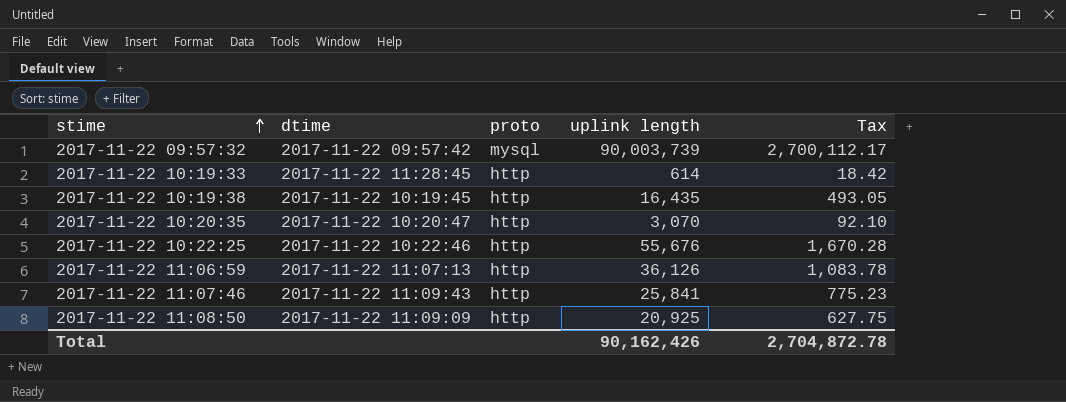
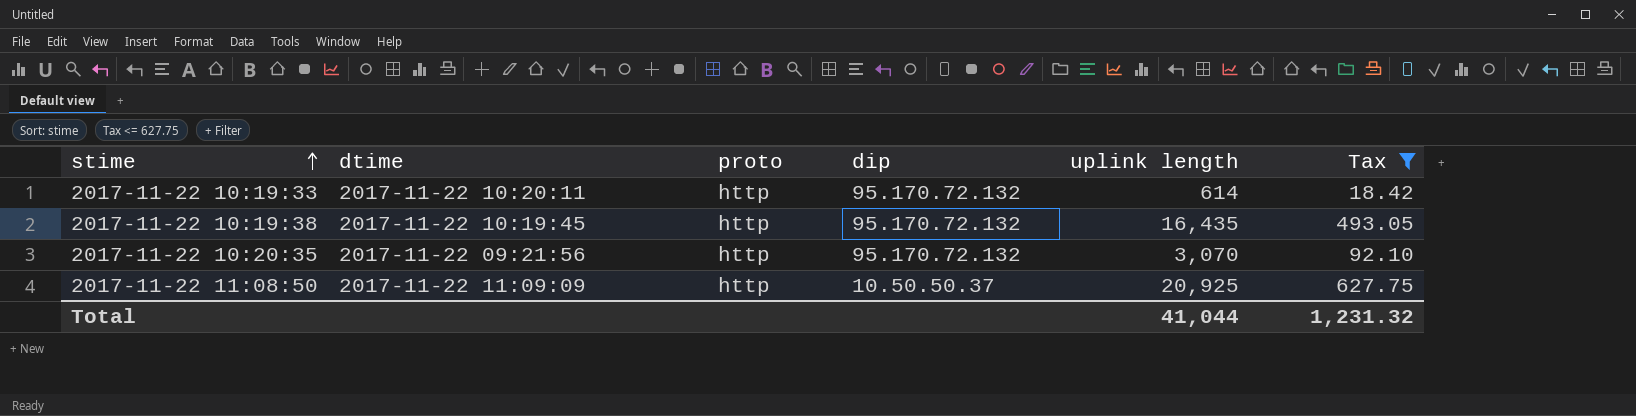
filter: none -> Tax <= 627.75
column dip | position: none -> 4
2017-11-22 10:19:33 | dtime: 2017-11-22 11:28:45 -> 2017-11-22 10:20:11
2017-11-22 10:20:35 | dtime: 2017-11-22 10:20:47 -> 2017-11-22 09:21:56
Total | uplink length: 90,162,426 -> 41,044
Total | Tax: 2,704,872.78 -> 1,231.32

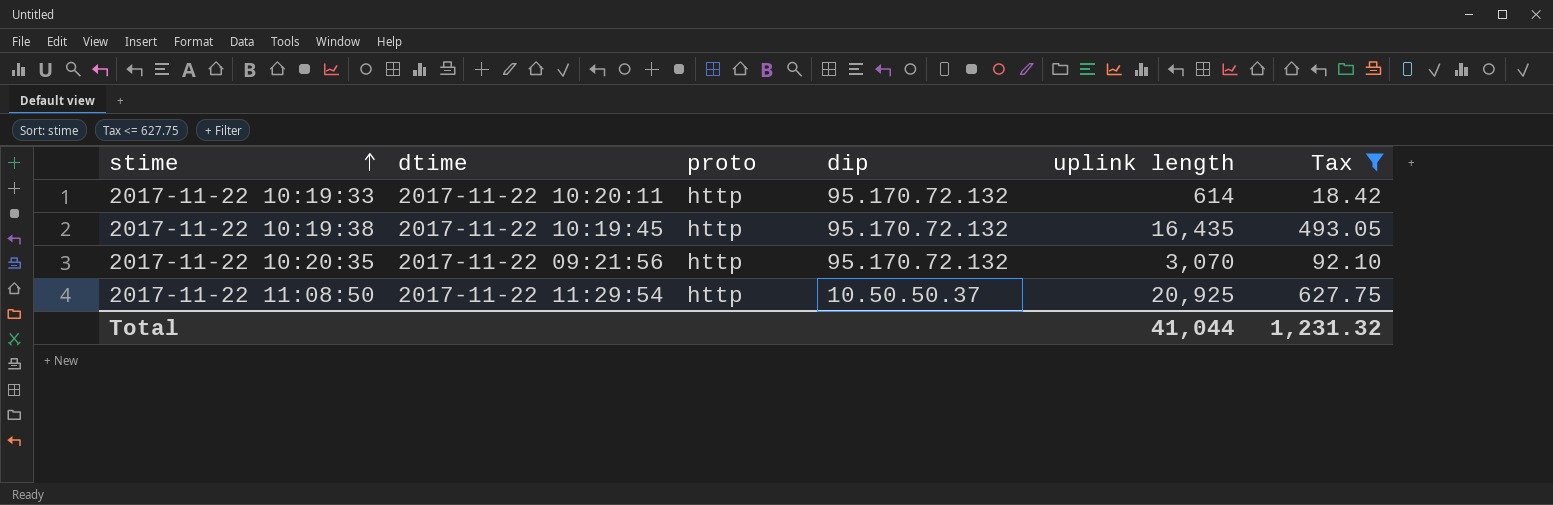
2017-11-22 11:08:50 | dtime: 2017-11-22 11:09:09 -> 2017-11-22 11:29:54

